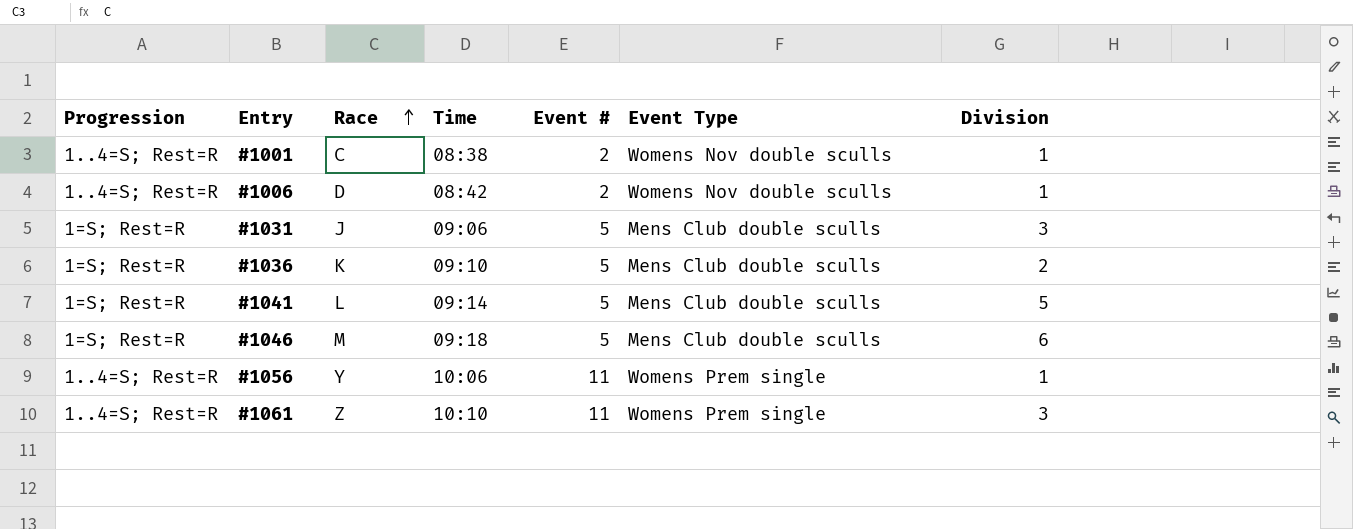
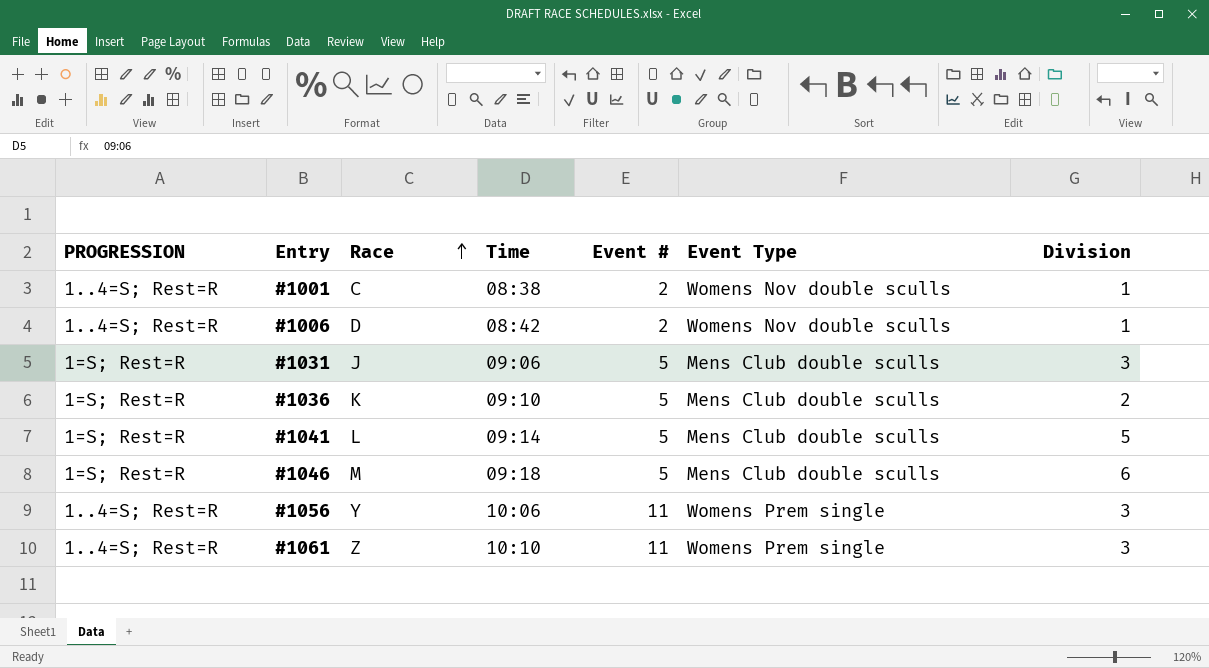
column name: Progression -> PROGRESSION
#1056 | Division: 1 -> 3

